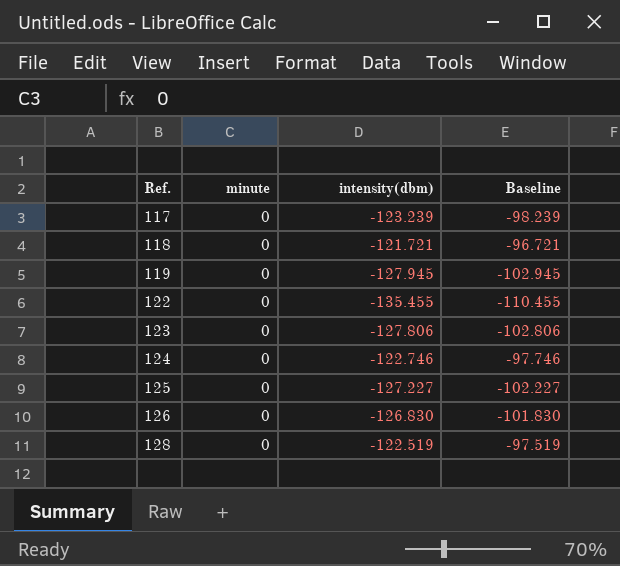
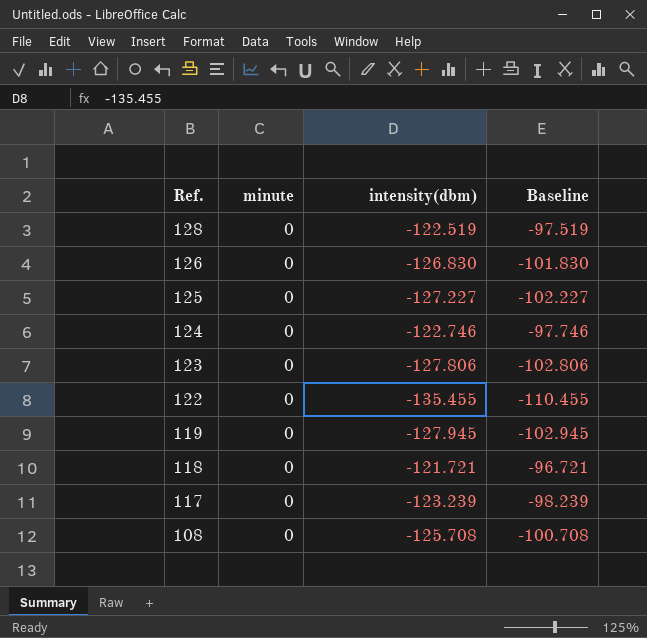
row order: Ref. ascending -> Ref. descending
row 108: none -> 0 | -125.708 | -100.708

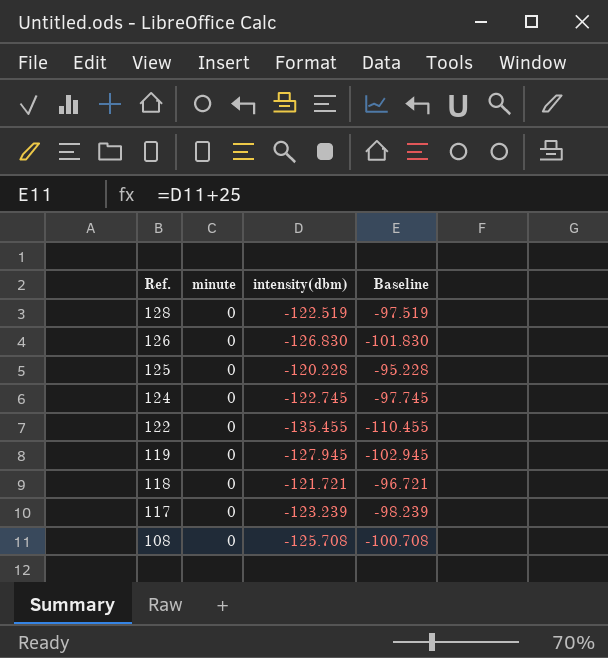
row 123: 0 | -127.806 | -102.806 -> none
125 | intensity(dbm): -127.227 -> -120.228
125 | Baseline: -102.227 -> -95.228
124 | intensity(dbm): -122.746 -> -122.745
124 | Baseline: -97.746 -> -97.745

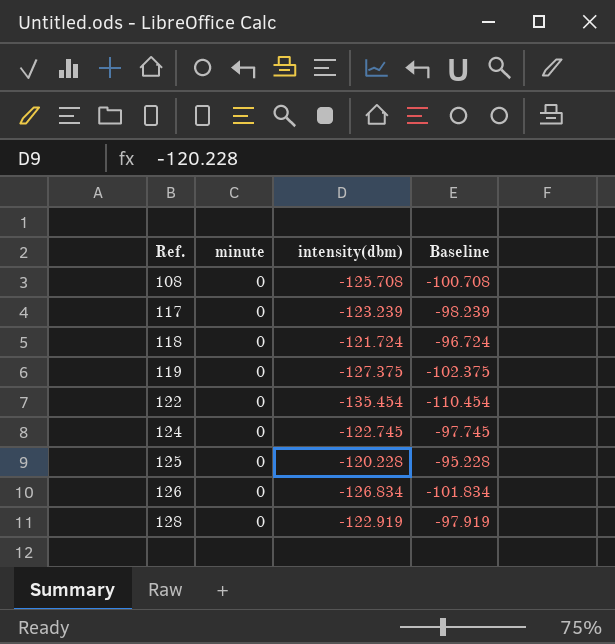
row order: Ref. descending -> Ref. ascending
118 | intensity(dbm): -121.721 -> -121.724
118 | Baseline: -96.721 -> -96.724
119 | intensity(dbm): -127.945 -> -127.375
119 | Baseline: -102.945 -> -102.375
122 | intensity(dbm): -135.455 -> -135.454
122 | Baseline: -110.455 -> -110.454
126 | intensity(dbm): -126.830 -> -126.834
126 | Baseline: -101.830 -> -101.834
128 | intensity(dbm): -122.519 -> -122.919
128 | Baseline: -97.519 -> -97.919

